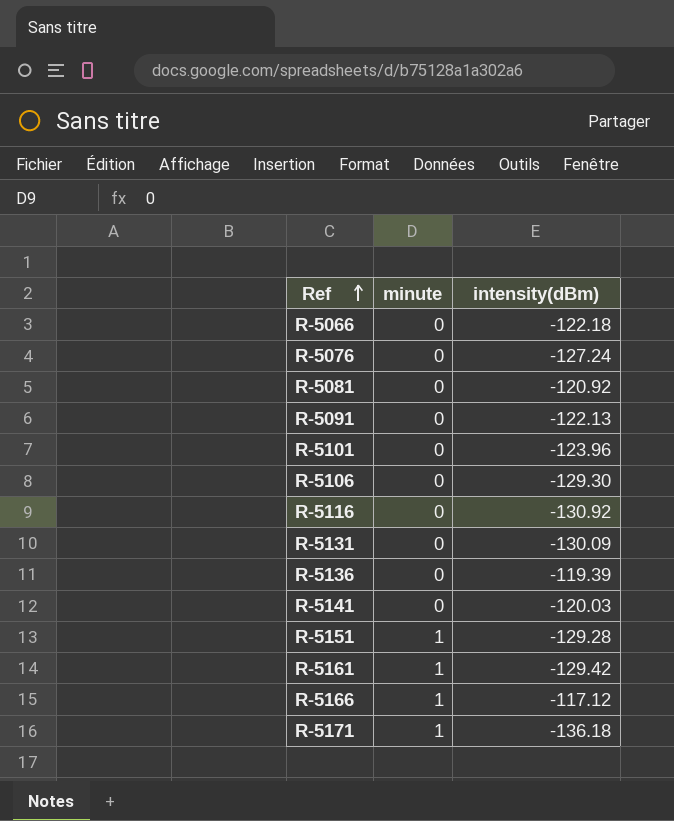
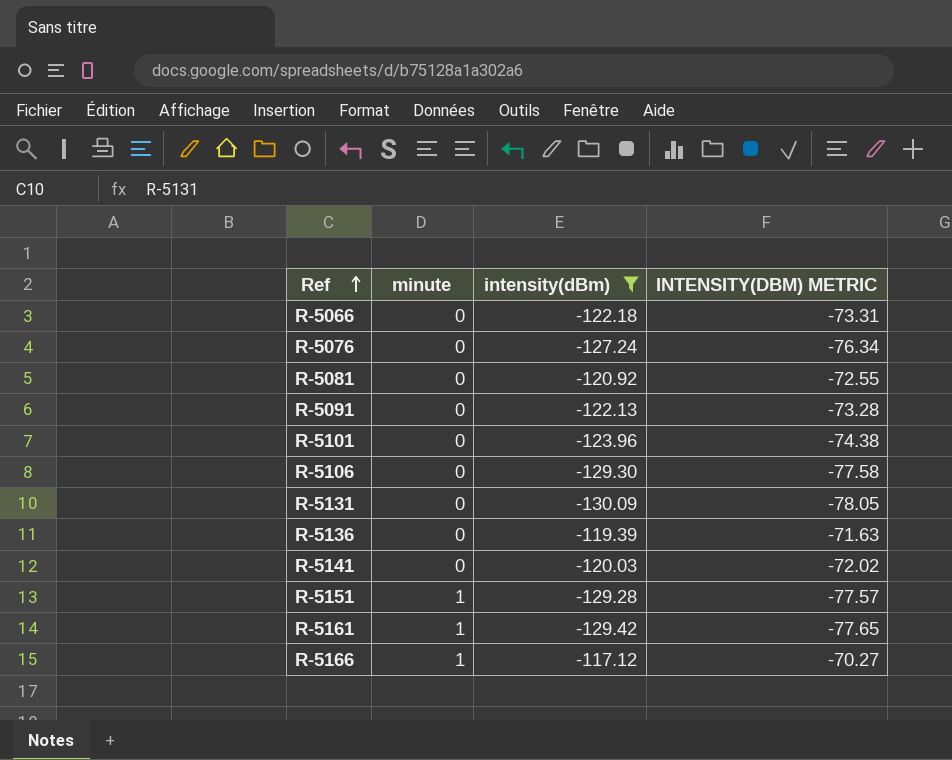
filter: none -> intensity(dBm) >= -130.09
column INTENSITY(DBM) METRIC | formula: none -> [intensity(dBm)] * 0.6

